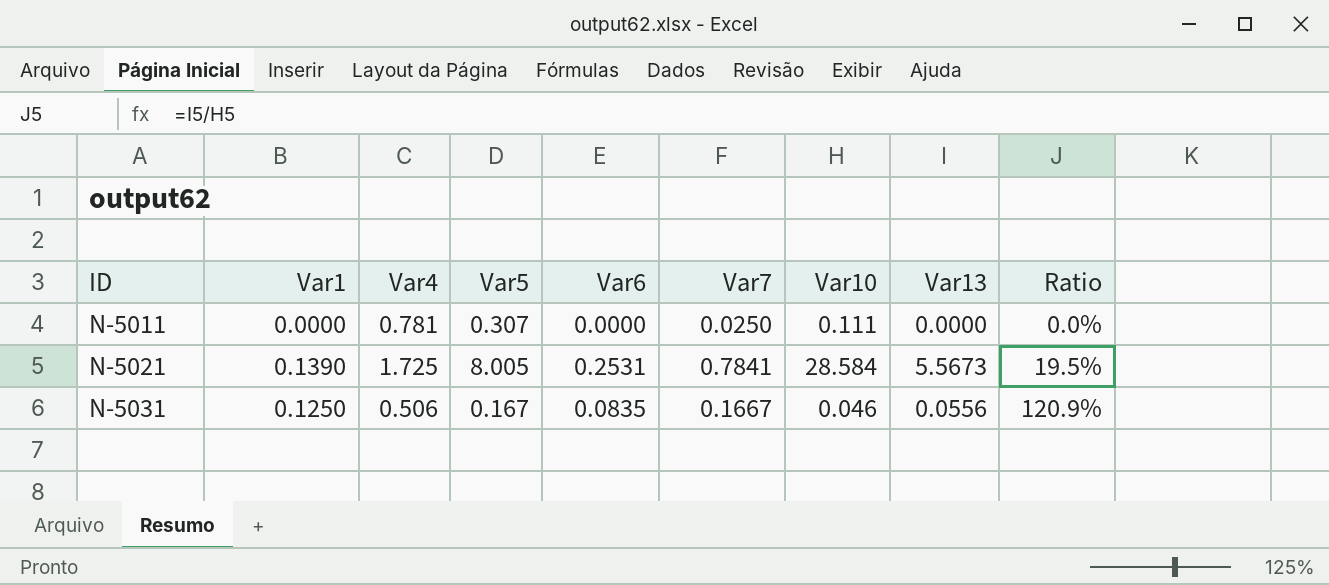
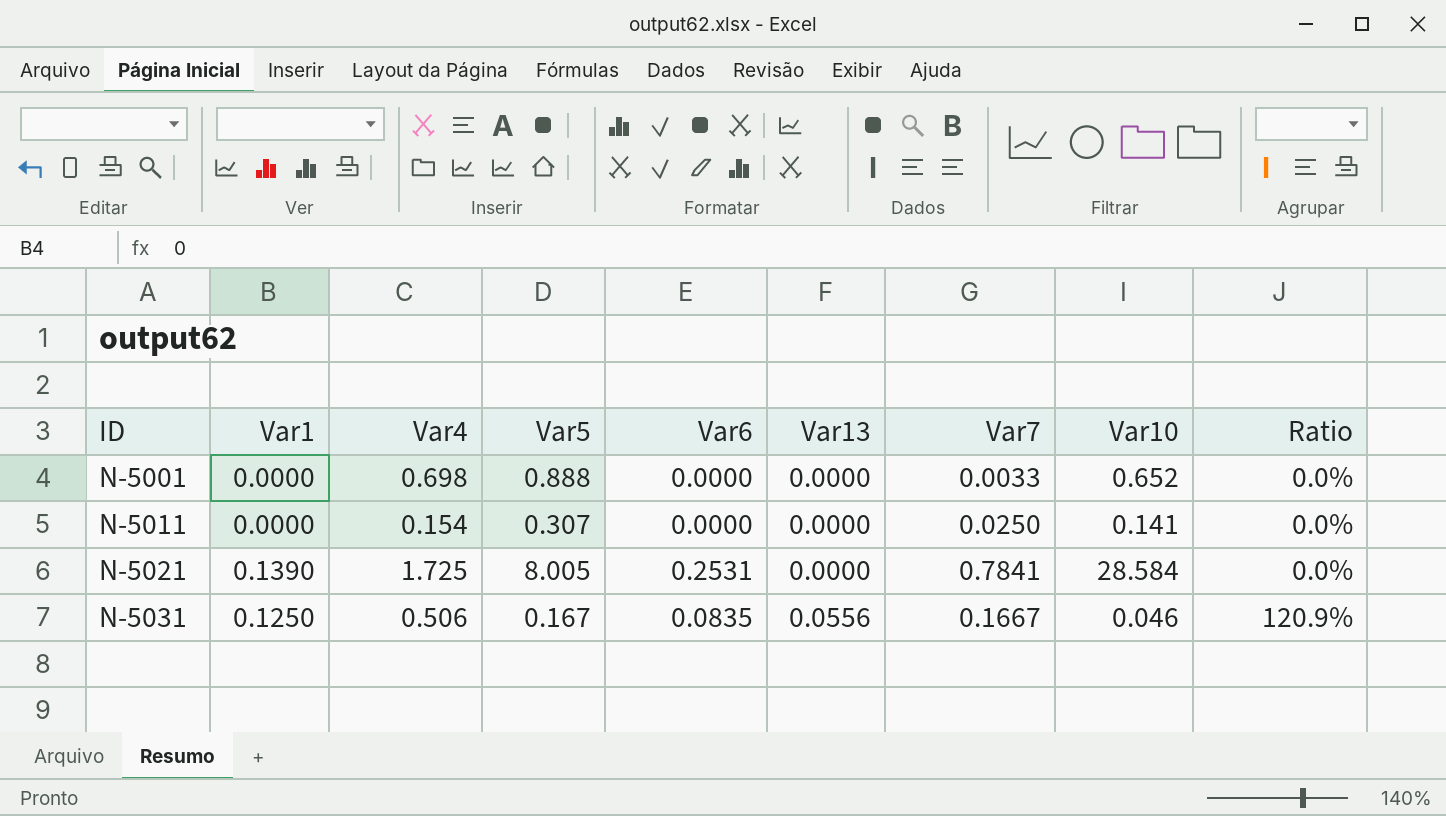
column Var13 | position: 8 -> 6
row N-5001: none -> 0.0000 | 0.698 | 0.888 | 0.0000 | 0.0000 | 0.0033 | 0.652 | 0.0%
N-5011 | Var4: 0.781 -> 0.154
N-5011 | Var10: 0.111 -> 0.141
N-5021 | Var13: 5.5673 -> 0.0000
N-5021 | Ratio: 19.5% -> 0.0%

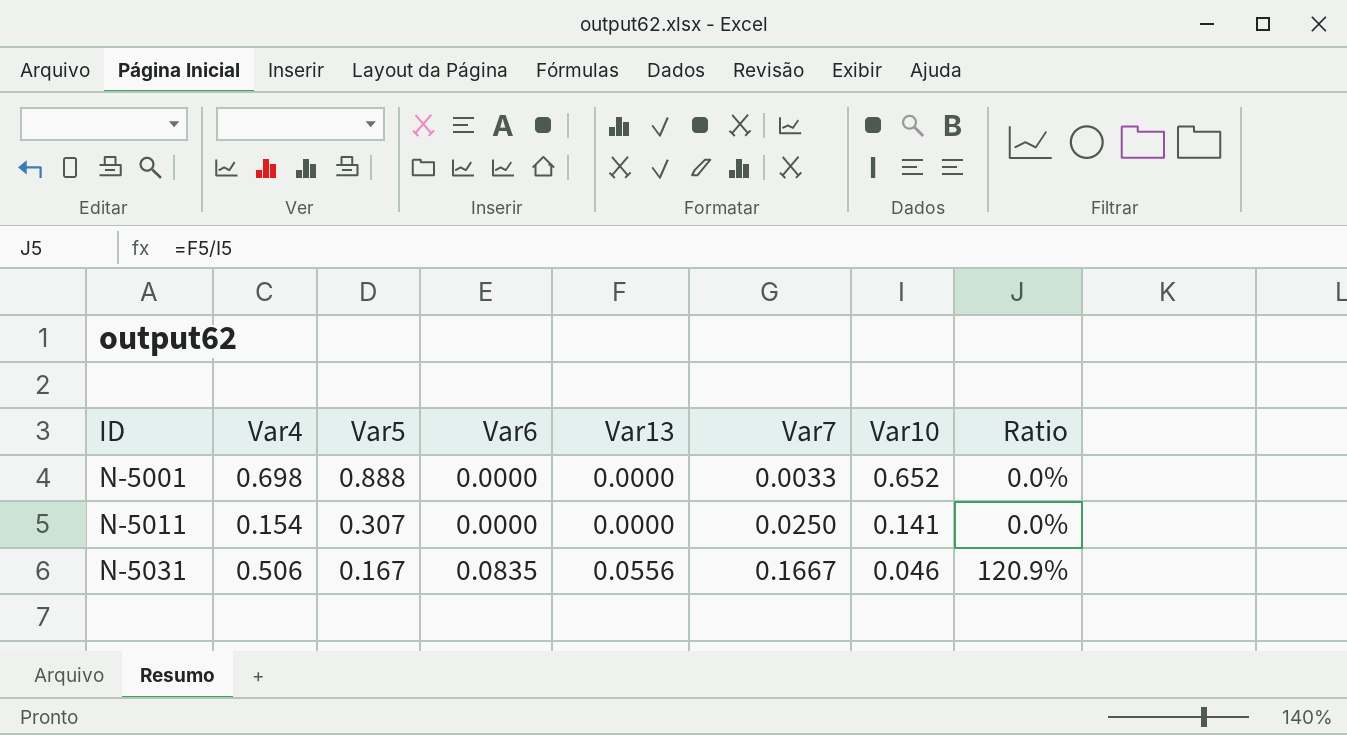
column Var1 | position: 2 -> none
row N-5021: 0.1390 | 1.725 | 8.005 | 0.2531 | 0.0000 | 0.7841 | 28.584 | 0.0% -> none

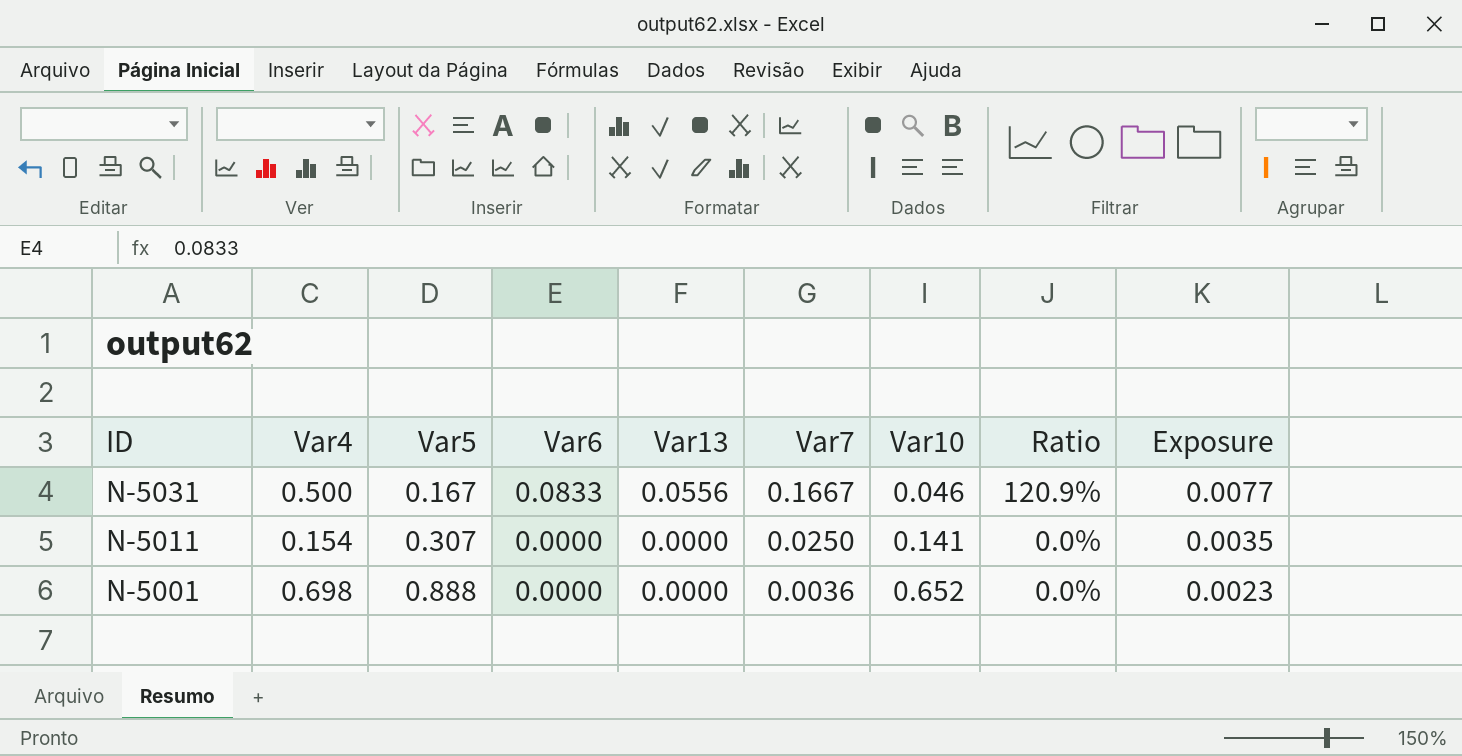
row order: ID ascending -> ID descending
column Exposure | formula: none -> [Var7] * [Var10]
N-5031 | Var4: 0.506 -> 0.500
N-5031 | Var6: 0.0835 -> 0.0833
N-5001 | Var7: 0.0033 -> 0.0036

